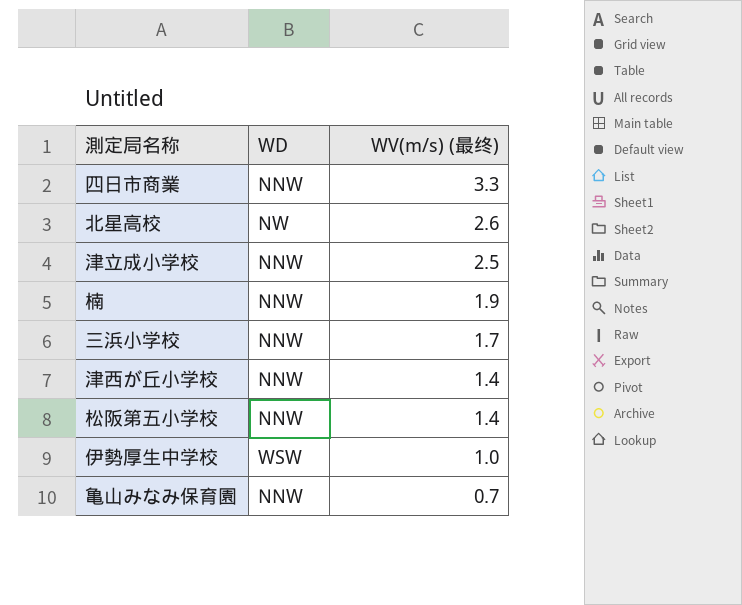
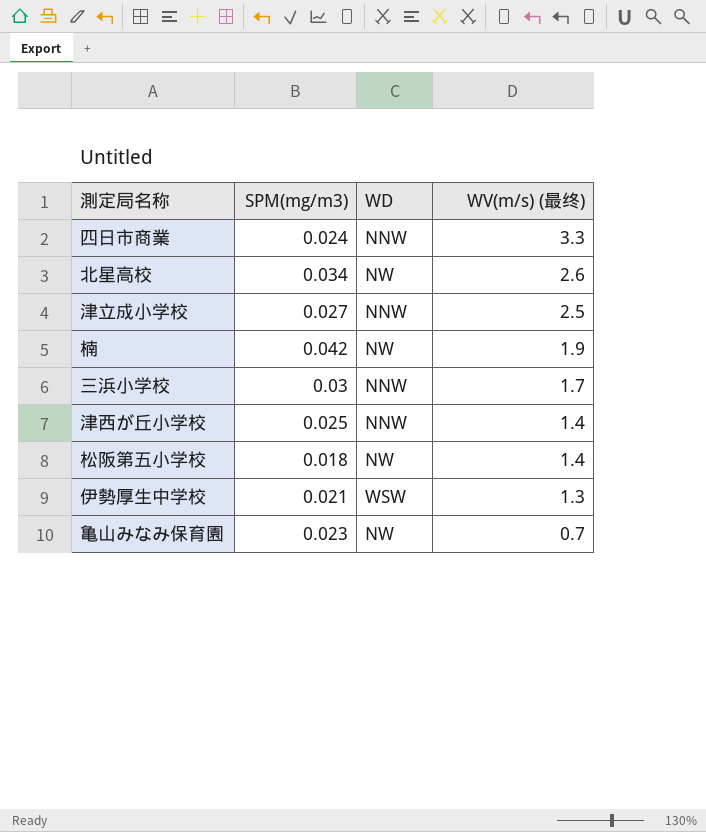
column SPM(mg/m3) | position: none -> 2
楠 | WD: NNW -> NW
松阪第五小学校 | WD: NNW -> NW
伊勢厚生中学校 | WV(m/s) (最终): 1.0 -> 1.3
亀山みなみ保育園 | WD: NNW -> NW

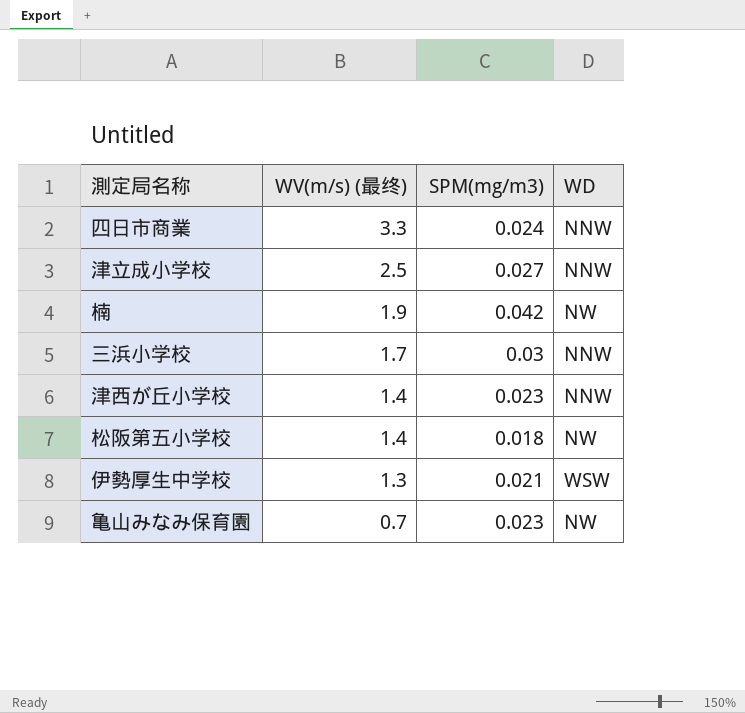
column WV(m/s) (最终) | position: 4 -> 2
row 北星高校: 0.034 | NW | 2.6 -> none
津西が丘小学校 | SPM(mg/m3): 0.025 -> 0.023

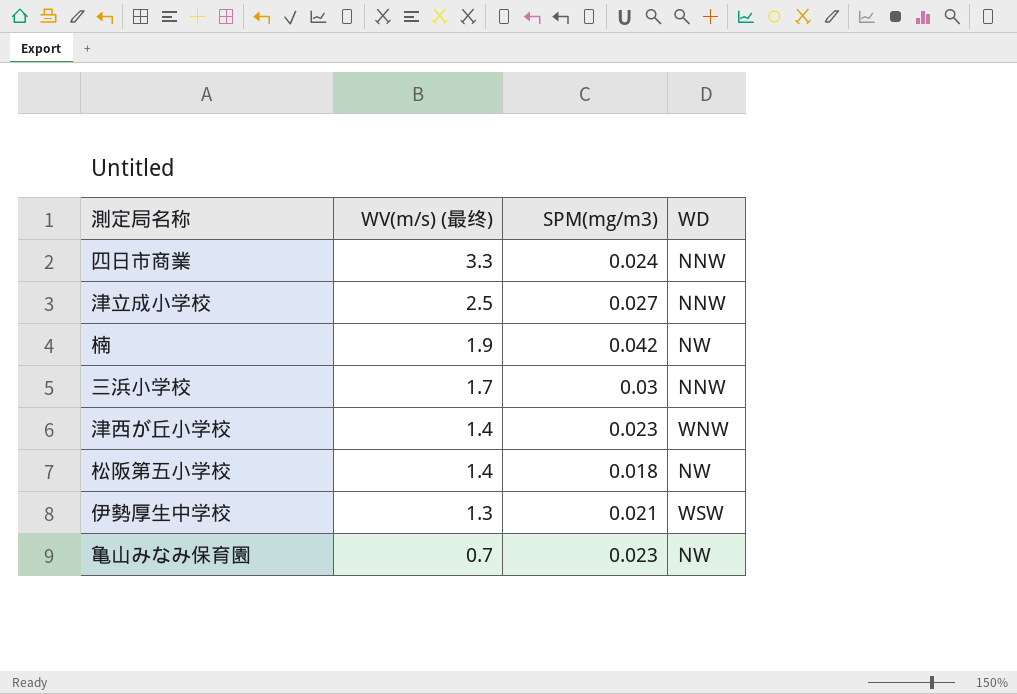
津西が丘小学校 | WD: NNW -> WNW

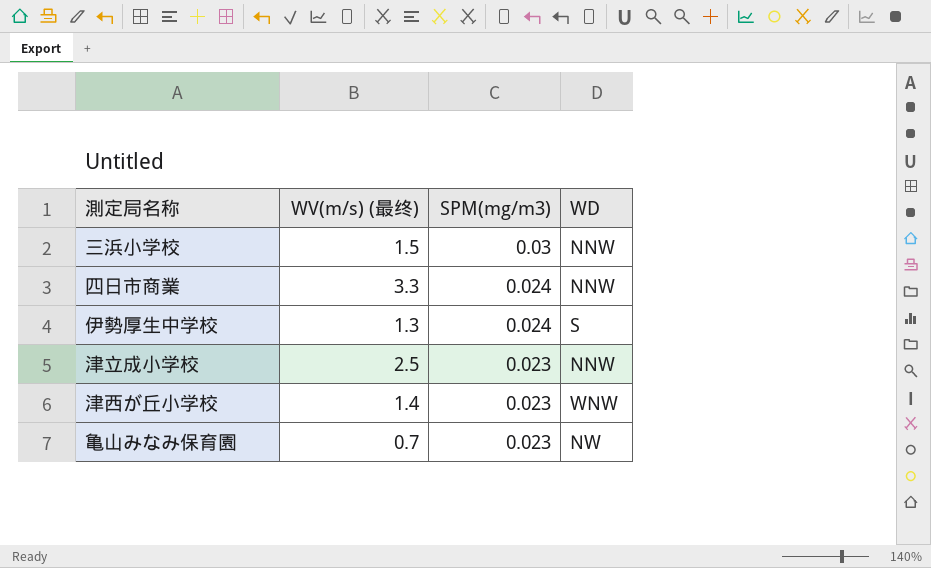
row order: WV(m/s) (最终) descending -> SPM(mg/m3) descending
row 楠: 1.9 | 0.042 | NW -> none
row 松阪第五小学校: 1.4 | 0.018 | NW -> none
三浜小学校 | WV(m/s) (最终): 1.7 -> 1.5
伊勢厚生中学校 | SPM(mg/m3): 0.021 -> 0.024
伊勢厚生中学校 | WD: WSW -> S
津立成小学校 | SPM(mg/m3): 0.027 -> 0.023

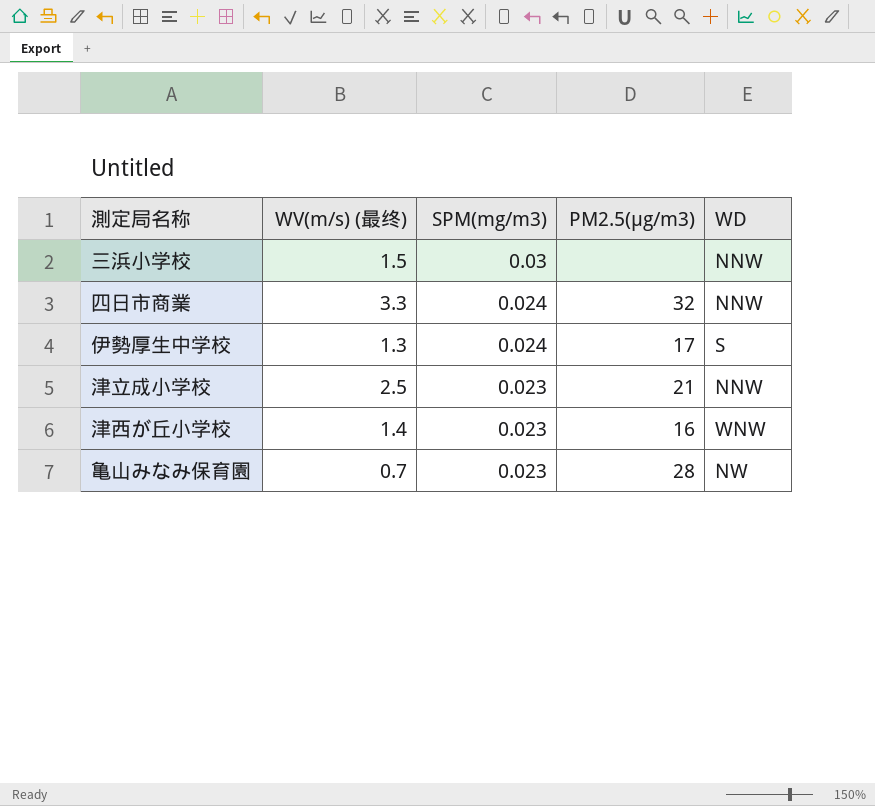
column PM2.5(μg/m3) | position: none -> 4

